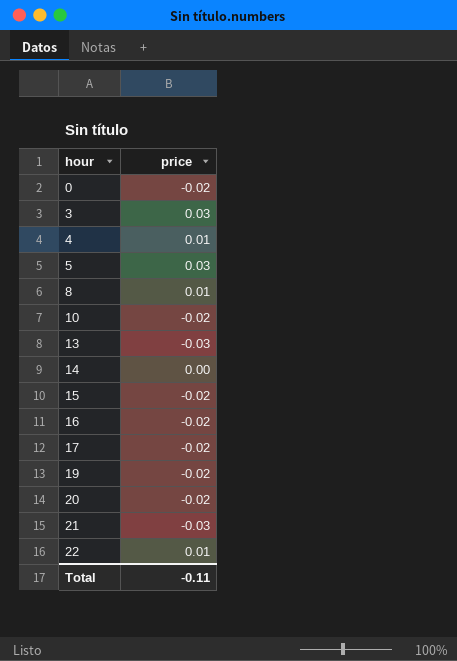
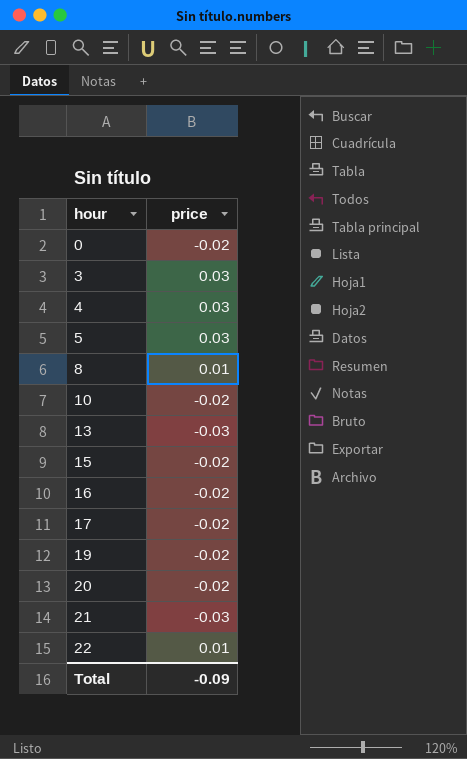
row 14: 0.00 -> none
4 | price: 0.01 -> 0.03
Total | price: -0.11 -> -0.09

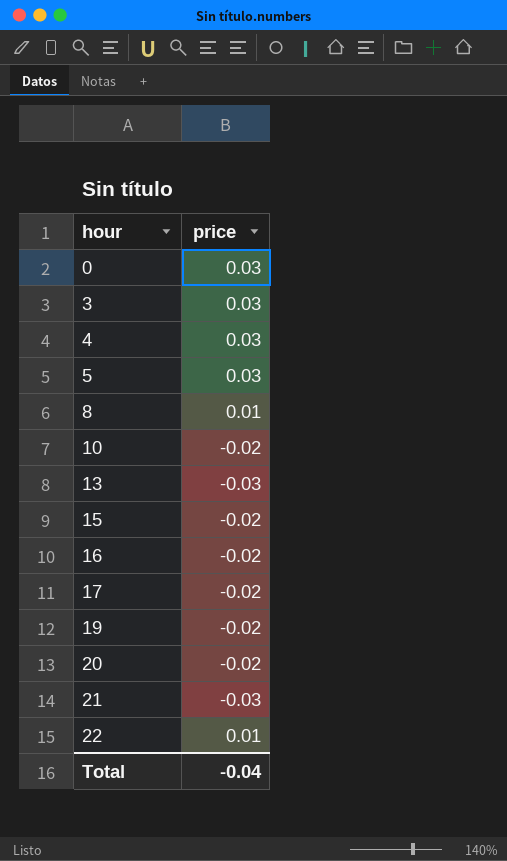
0 | price: -0.02 -> 0.03
Total | price: -0.09 -> -0.04

